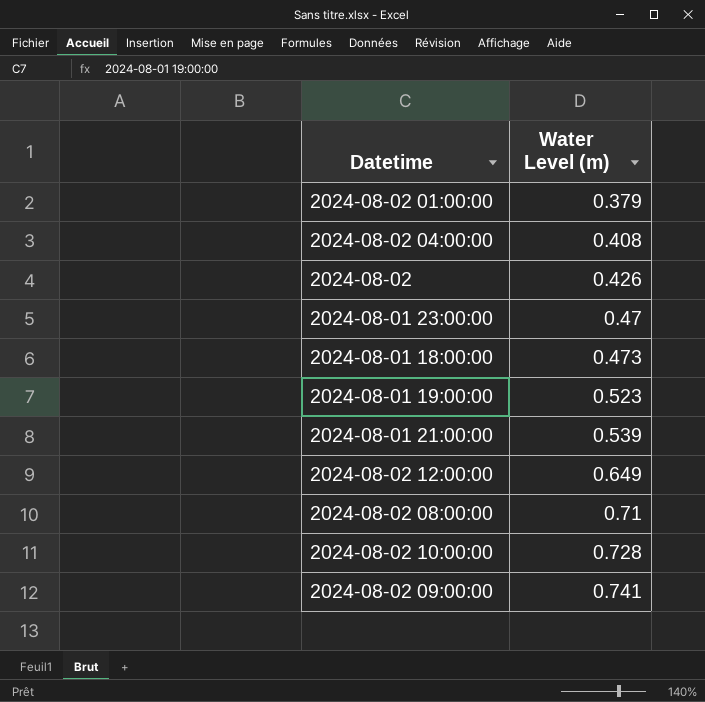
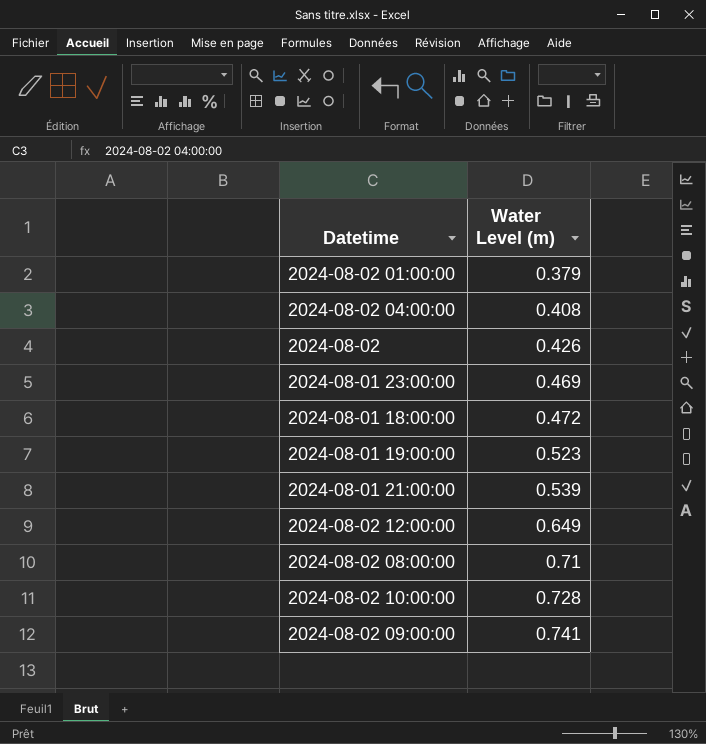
2024-08-01 23:00:00 | Water Level (m): 0.47 -> 0.469
2024-08-01 18:00:00 | Water Level (m): 0.473 -> 0.472

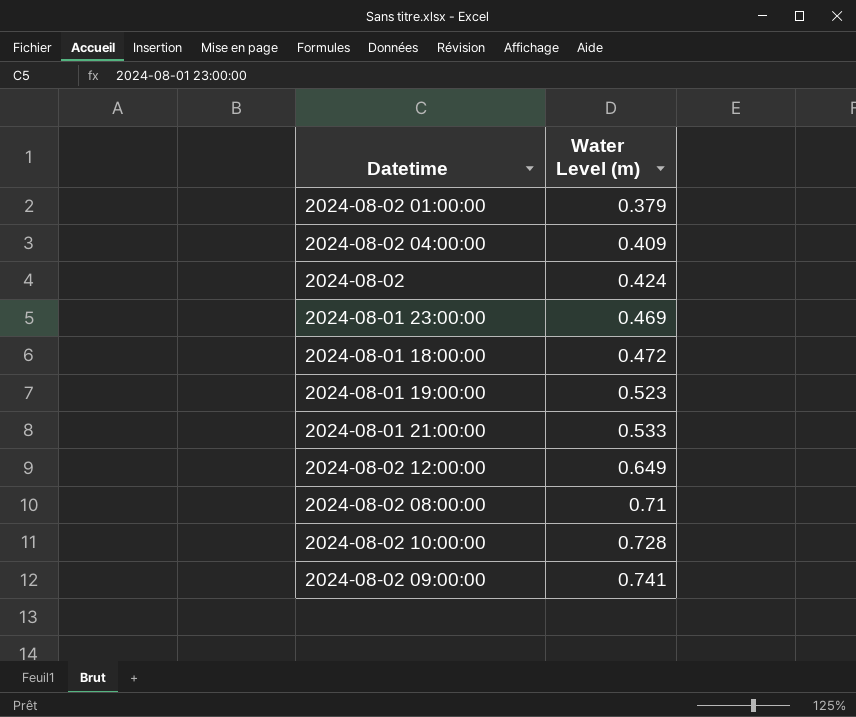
2024-08-02 04:00:00 | Water Level (m): 0.408 -> 0.409
2024-08-02 | Water Level (m): 0.426 -> 0.424
2024-08-01 21:00:00 | Water Level (m): 0.539 -> 0.533

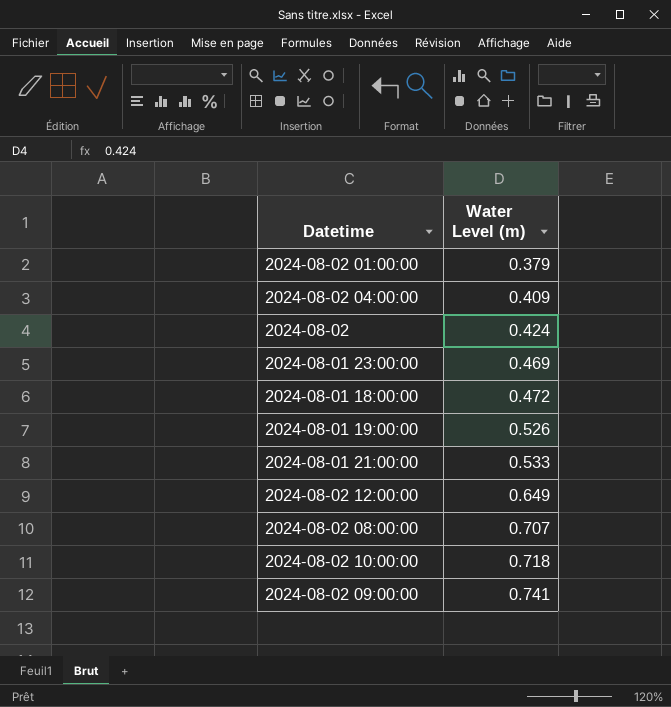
2024-08-01 19:00:00 | Water Level (m): 0.523 -> 0.526
2024-08-02 08:00:00 | Water Level (m): 0.71 -> 0.707
2024-08-02 10:00:00 | Water Level (m): 0.728 -> 0.718

